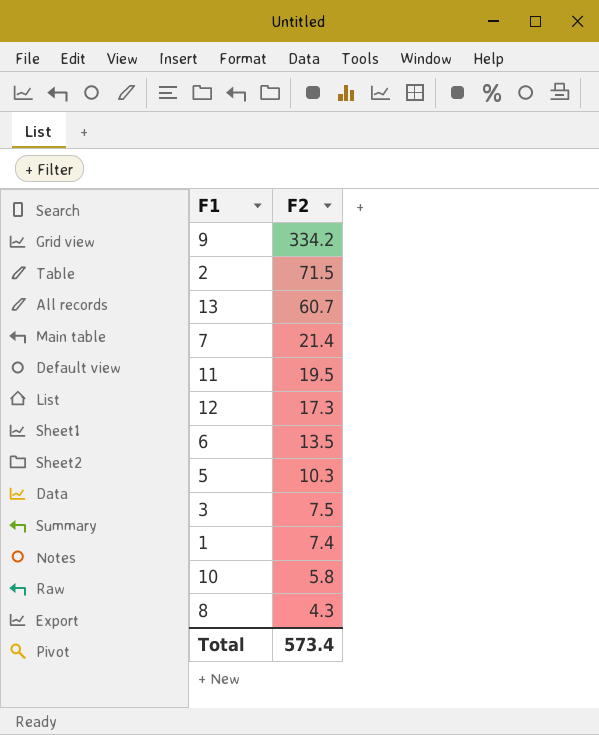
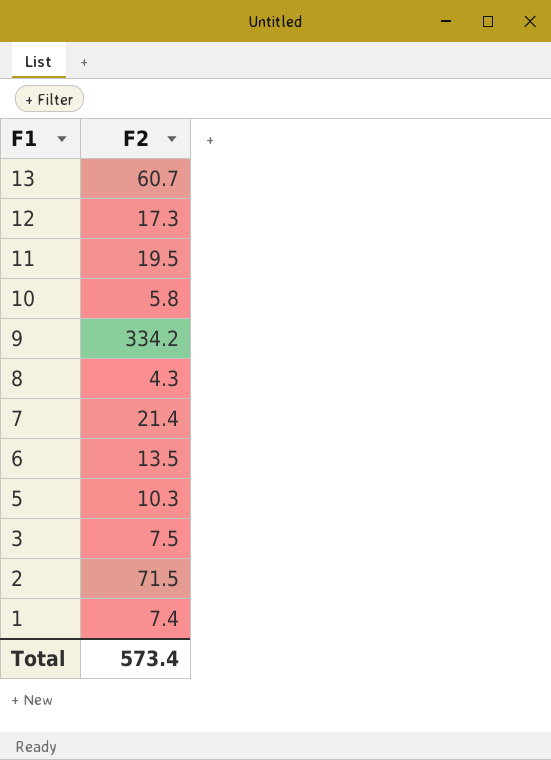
row order: F2 descending -> F1 descending

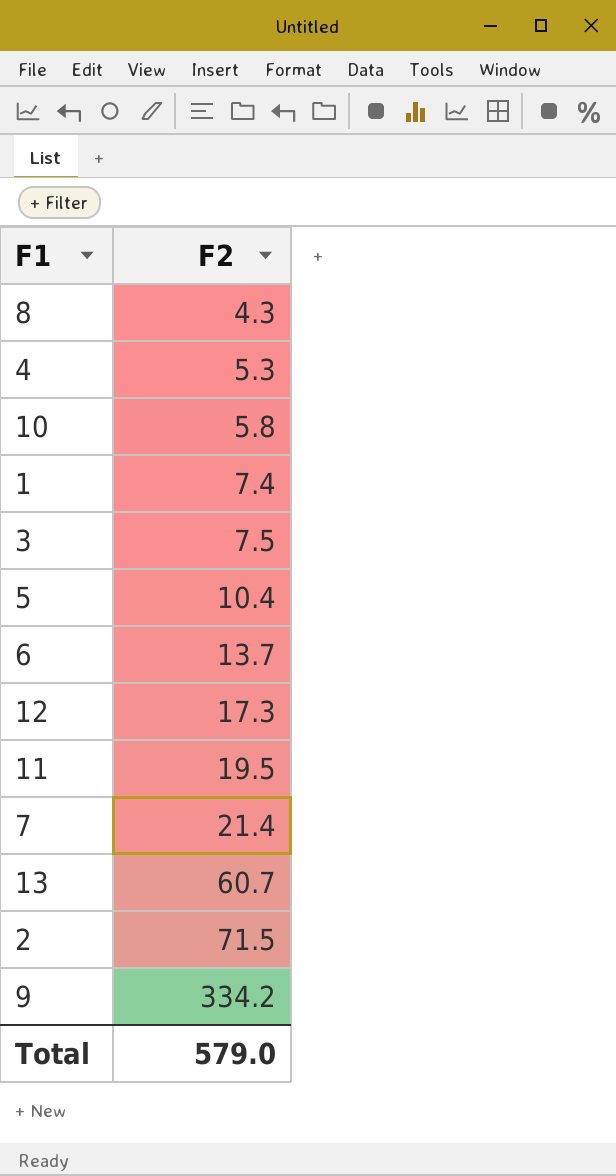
row order: F1 descending -> F2 ascending
row 4: none -> 5.3
5 | F2: 10.3 -> 10.4
6 | F2: 13.5 -> 13.7
Total | F2: 573.4 -> 579.0

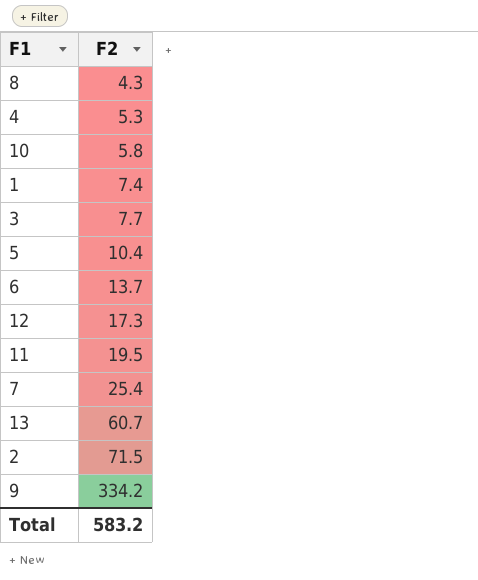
3 | F2: 7.5 -> 7.7
7 | F2: 21.4 -> 25.4
Total | F2: 579.0 -> 583.2

